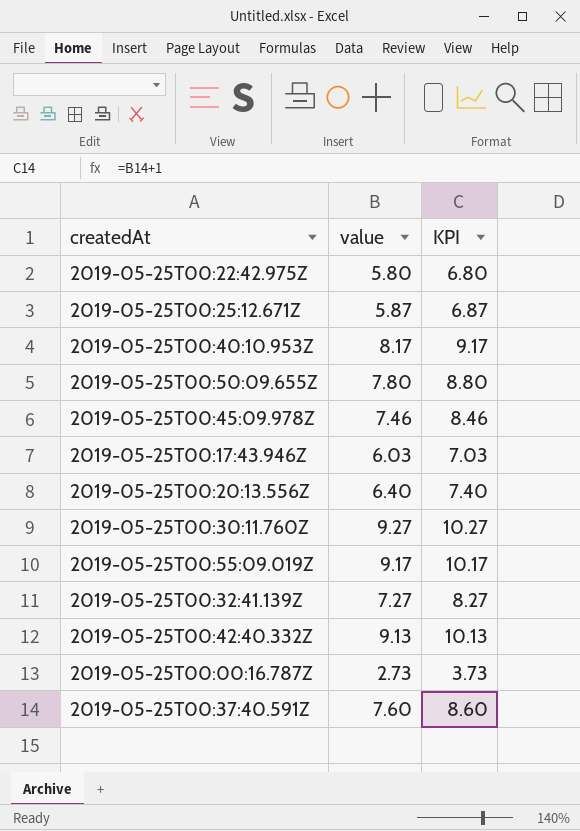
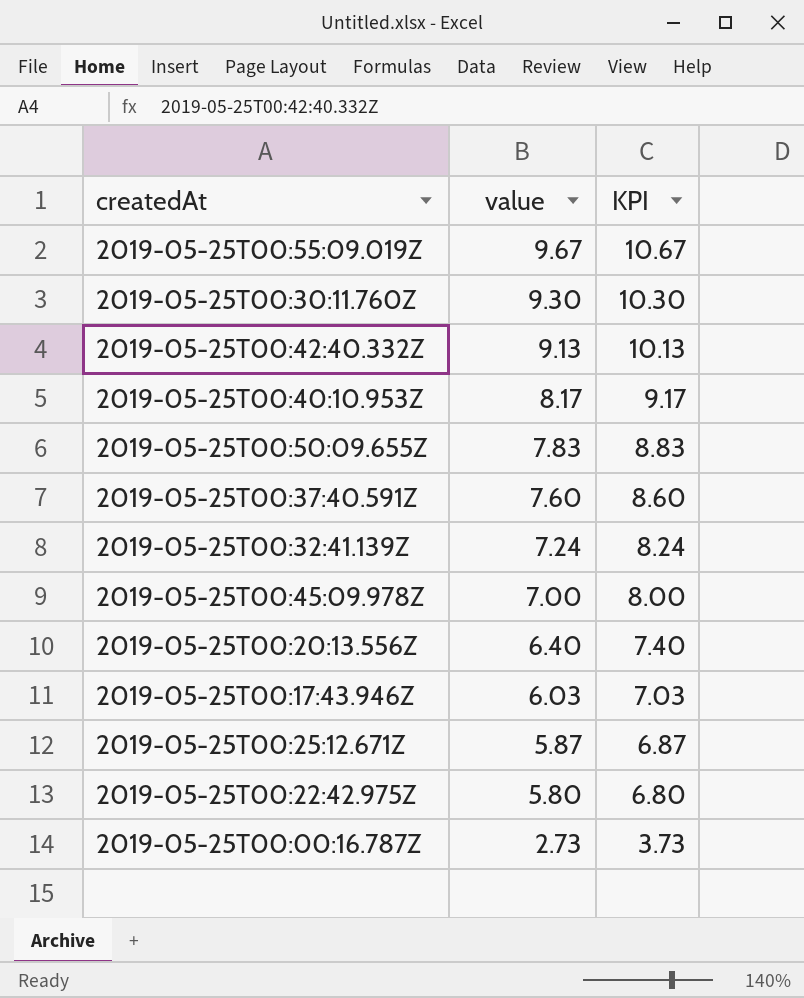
row order: none -> value descending
2019-05-25T00:55:09.019Z | value: 9.17 -> 9.67
2019-05-25T00:55:09.019Z | KPI: 10.17 -> 10.67
2019-05-25T00:30:11.760Z | value: 9.27 -> 9.30
2019-05-25T00:30:11.760Z | KPI: 10.27 -> 10.30
2019-05-25T00:50:09.655Z | value: 7.80 -> 7.83
2019-05-25T00:50:09.655Z | KPI: 8.80 -> 8.83
2019-05-25T00:32:41.139Z | value: 7.27 -> 7.24
2019-05-25T00:32:41.139Z | KPI: 8.27 -> 8.24
2019-05-25T00:45:09.978Z | value: 7.46 -> 7.00
2019-05-25T00:45:09.978Z | KPI: 8.46 -> 8.00

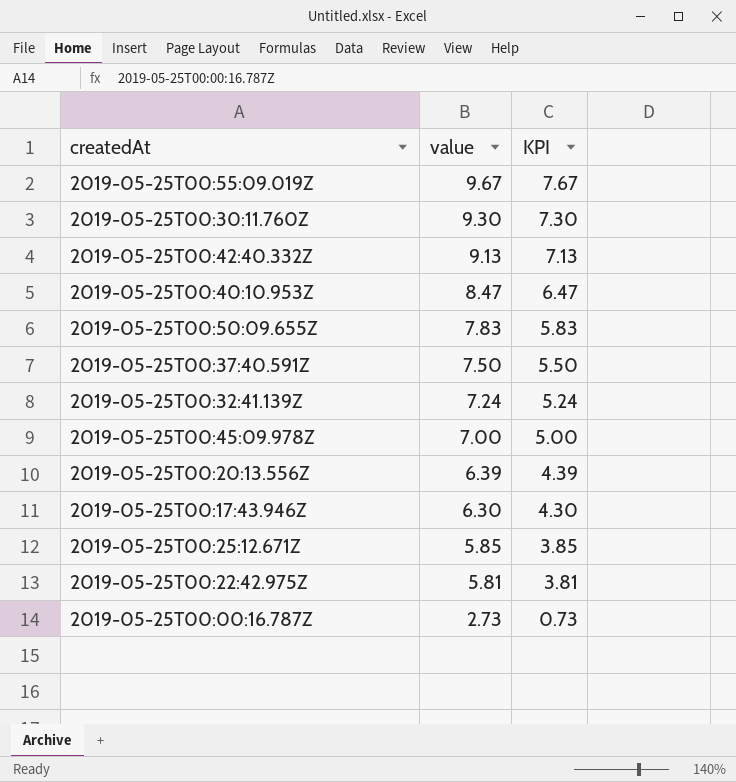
column KPI | formula: [value] + 1 -> [value] - 2
2019-05-25T00:40:10.953Z | value: 8.17 -> 8.47
2019-05-25T00:37:40.591Z | value: 7.60 -> 7.50
2019-05-25T00:20:13.556Z | value: 6.40 -> 6.39
2019-05-25T00:17:43.946Z | value: 6.03 -> 6.30
2019-05-25T00:25:12.671Z | value: 5.87 -> 5.85
2019-05-25T00:22:42.975Z | value: 5.80 -> 5.81

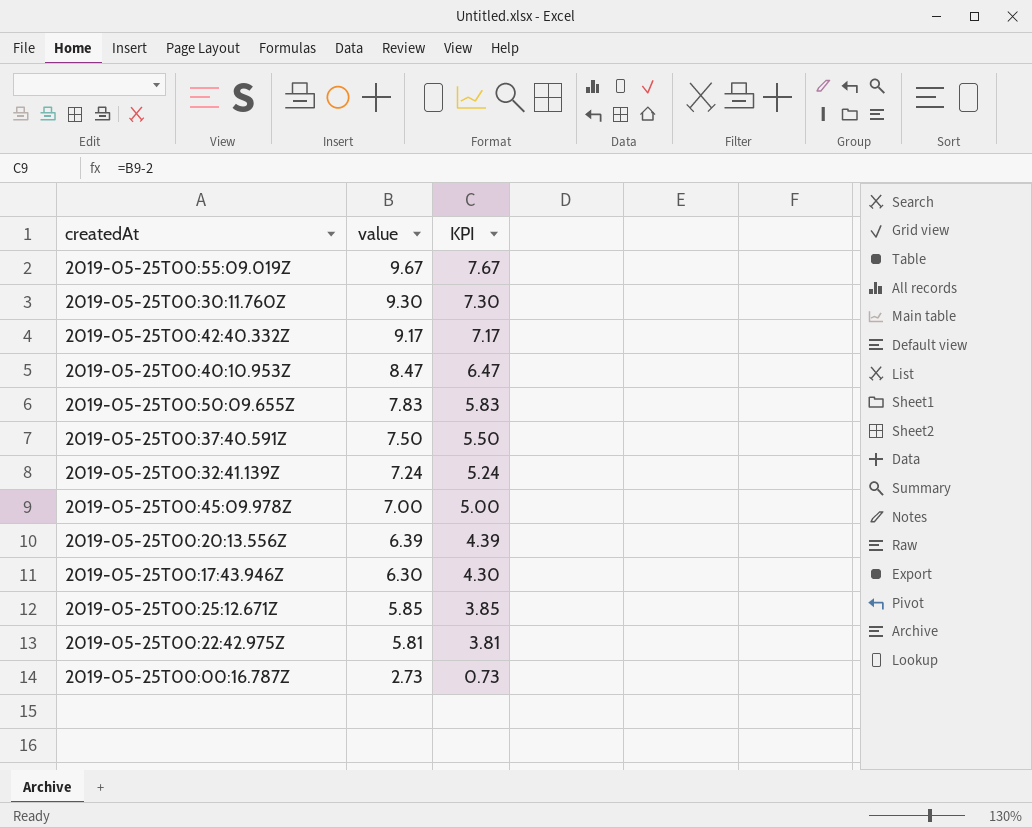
2019-05-25T00:42:40.332Z | value: 9.13 -> 9.17
2019-05-25T00:42:40.332Z | KPI: 7.13 -> 7.17

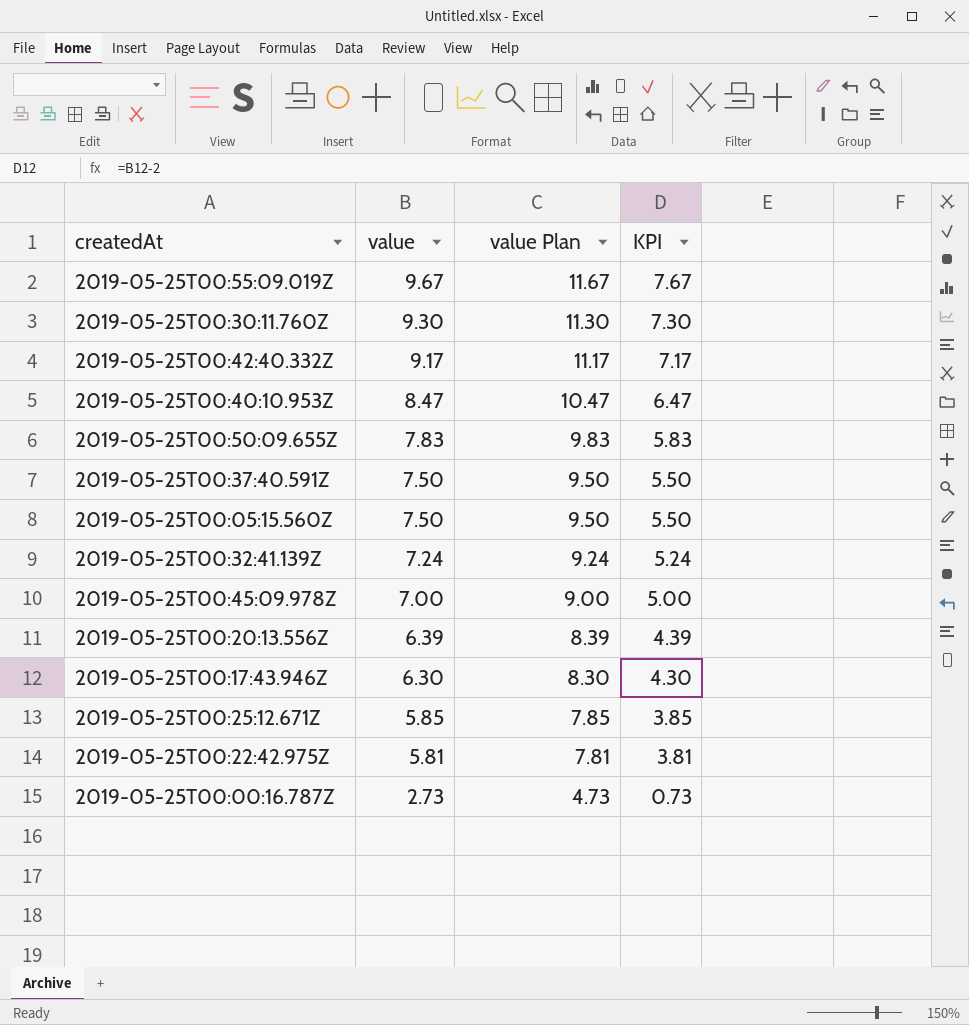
column value Plan | formula: none -> [value] + 2
row 2019-05-25T00:05:15.560Z: none -> 7.50 | 9.50 | 5.50

